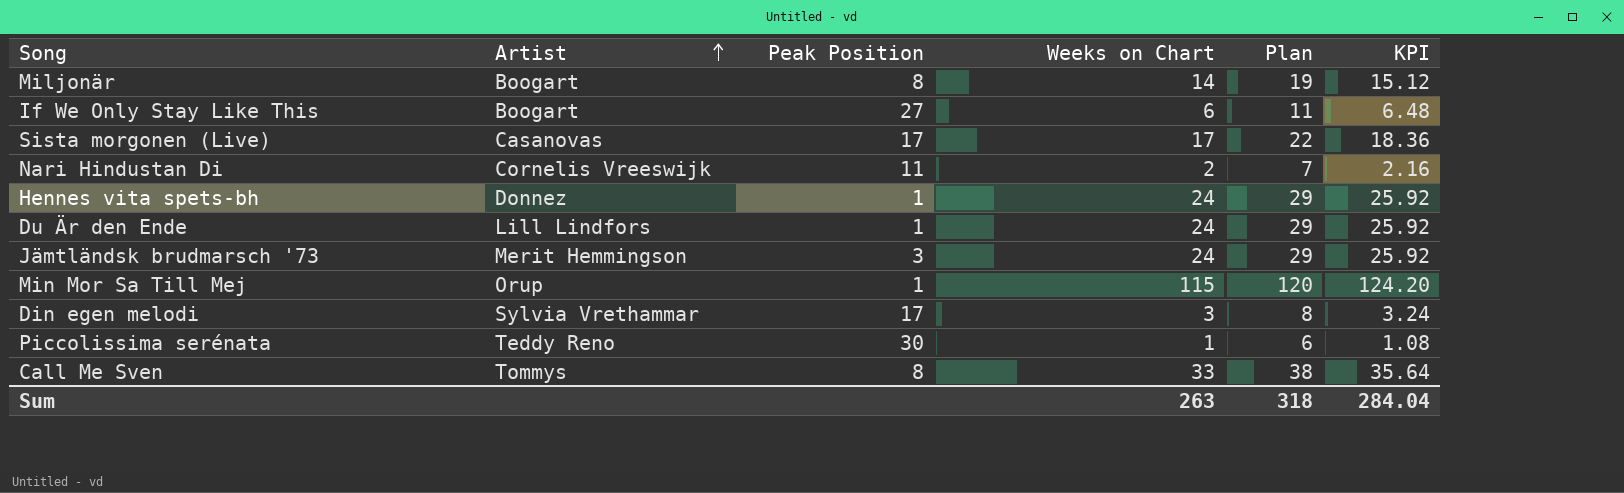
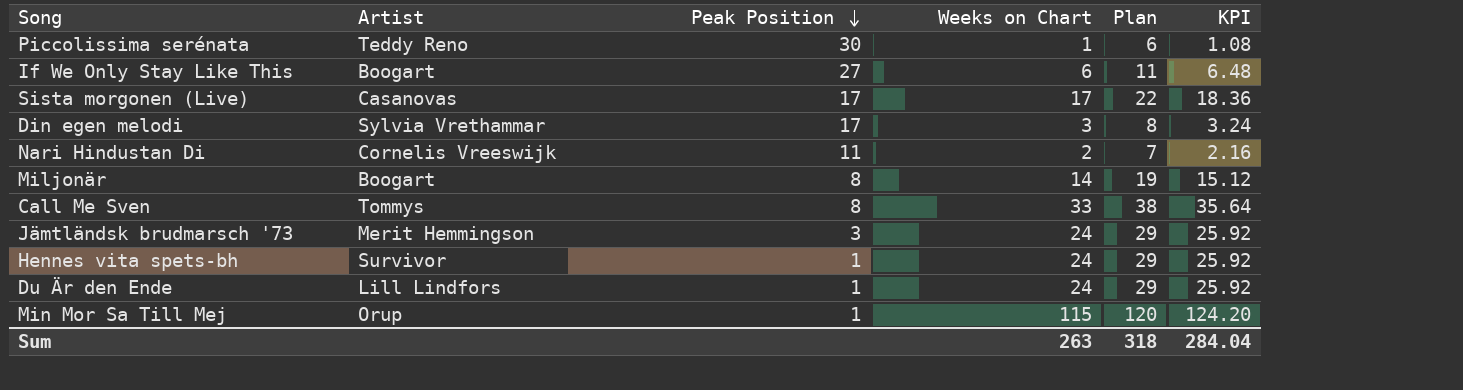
row order: Artist ascending -> Peak Position descending
Hennes vita spets-bh | Artist: Donnez -> Survivor

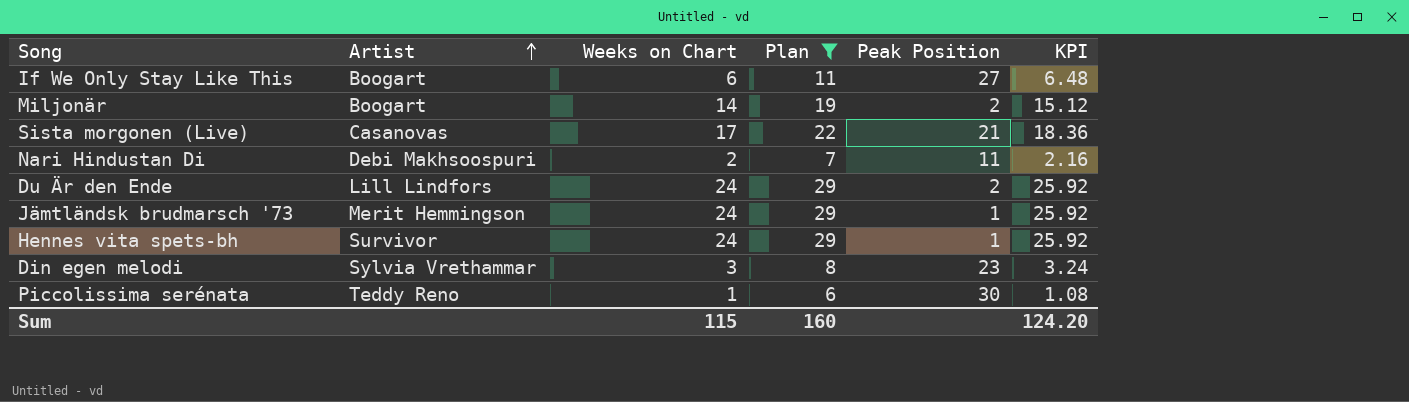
filter: none -> Plan <= 29
row order: Peak Position descending -> Artist ascending
column Peak Position | position: 3 -> 5
Miljonär | Peak Position: 8 -> 2
Sista morgonen (Live) | Peak Position: 17 -> 21
Nari Hindustan Di | Artist: Cornelis Vreeswijk -> Debi Makhsoospuri
Du Är den Ende | Peak Position: 1 -> 2
Jämtländsk brudmarsch '73 | Peak Position: 3 -> 1
Din egen melodi | Peak Position: 17 -> 23
Sum | Weeks on Chart: 263 -> 115
Sum | Plan: 318 -> 160
Sum | KPI: 284.04 -> 124.20

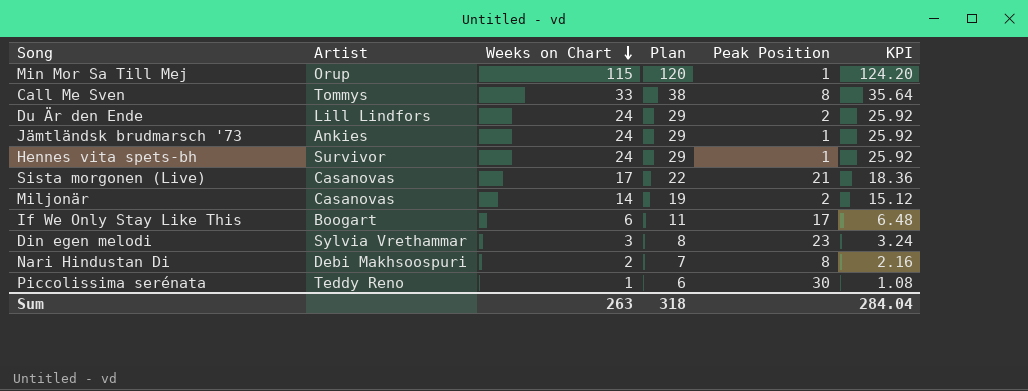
filter: Plan <= 29 -> none
row order: Artist ascending -> Weeks on Chart descending
Jämtländsk brudmarsch '73 | Artist: Merit Hemmingson -> Ankies
Miljonär | Artist: Boogart -> Casanovas
If We Only Stay Like This | Peak Position: 27 -> 17
Nari Hindustan Di | Peak Position: 11 -> 8
Sum | Weeks on Chart: 115 -> 263
Sum | Plan: 160 -> 318
Sum | KPI: 124.20 -> 284.04

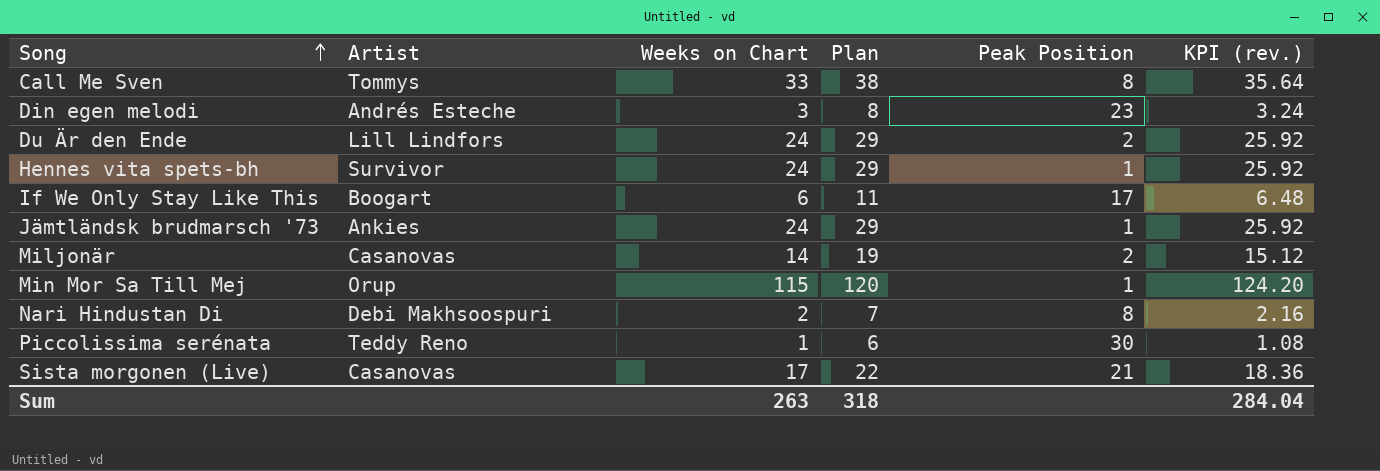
row order: Weeks on Chart descending -> Song ascending
column name: KPI -> KPI (rev.)
Din egen melodi | Artist: Sylvia Vrethammar -> Andrés Esteche

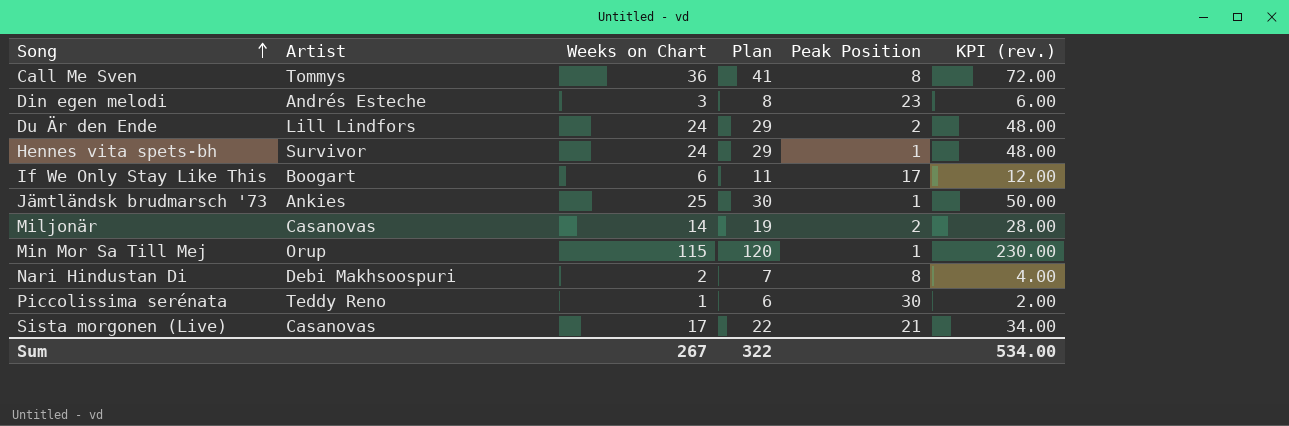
column KPI (rev.) | formula: [Weeks on Chart] * 1.08 -> [Weeks on Chart] * 2
Call Me Sven | Weeks on Chart: 33 -> 36
Call Me Sven | Plan: 38 -> 41
Jämtländsk brudmarsch '73 | Weeks on Chart: 24 -> 25
Jämtländsk brudmarsch '73 | Plan: 29 -> 30
Sum | Weeks on Chart: 263 -> 267
Sum | Plan: 318 -> 322
Sum | KPI (rev.): 284.04 -> 534.00

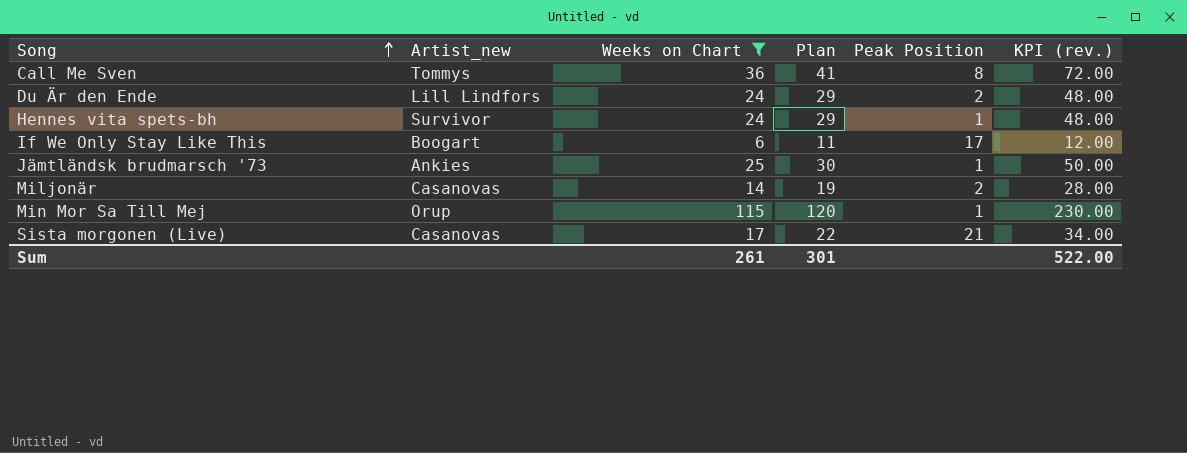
filter: none -> Weeks on Chart >= 6
column name: Artist -> Artist_new
Sum | Weeks on Chart: 267 -> 261
Sum | Plan: 322 -> 301
Sum | KPI (rev.): 534.00 -> 522.00

